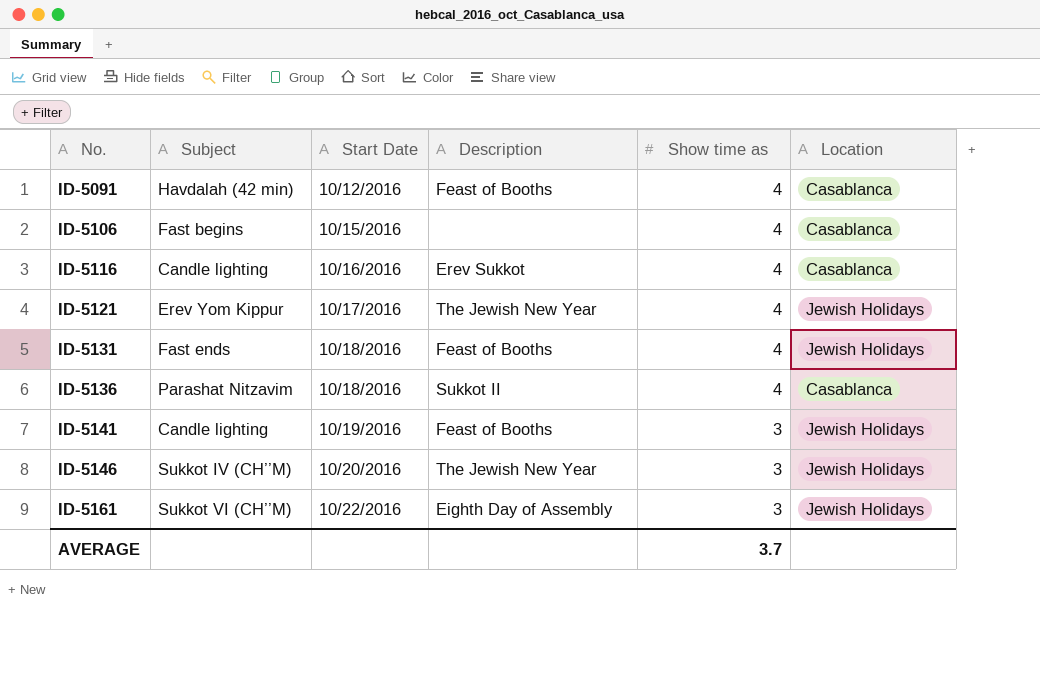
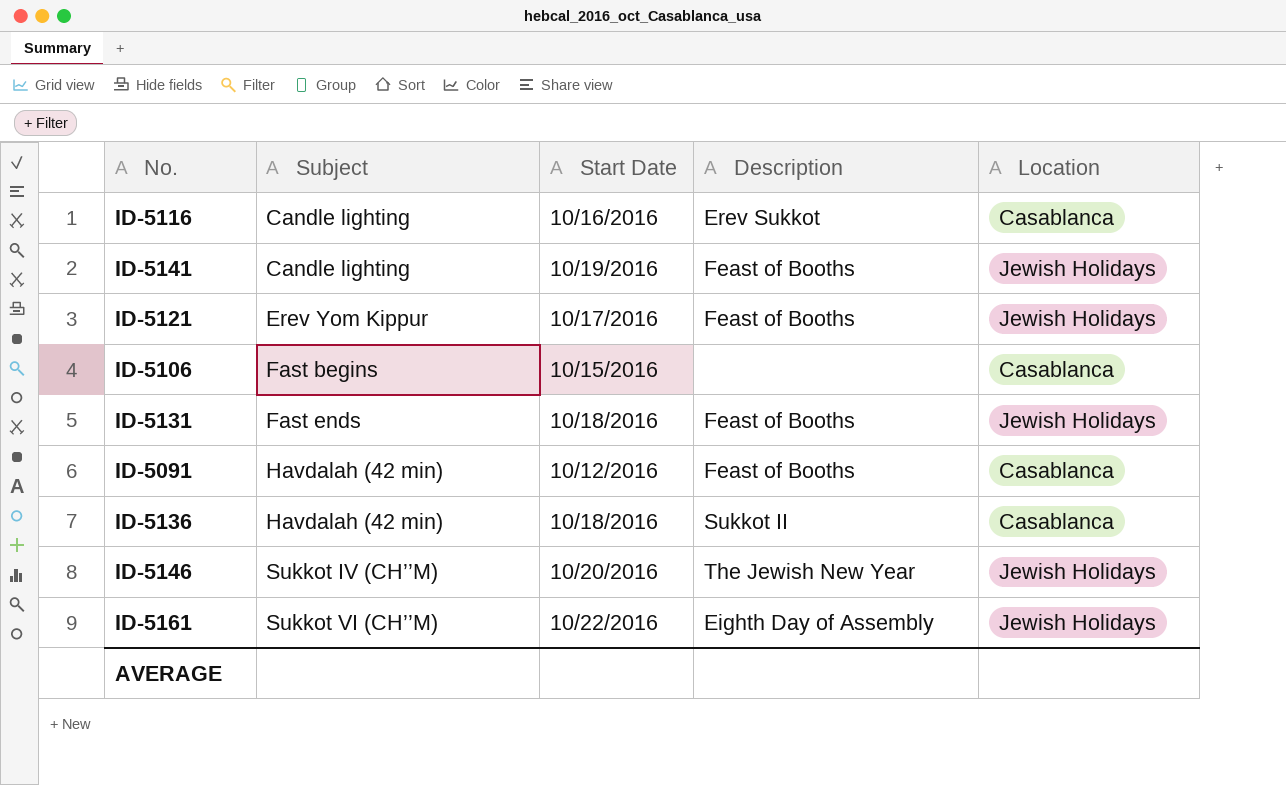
row order: No. ascending -> Subject ascending
column Show time as | position: 5 -> none
ID-5121 | Description: The Jewish New Year -> Feast of Booths
ID-5136 | Subject: Parashat Nitzavim -> Havdalah (42 min)

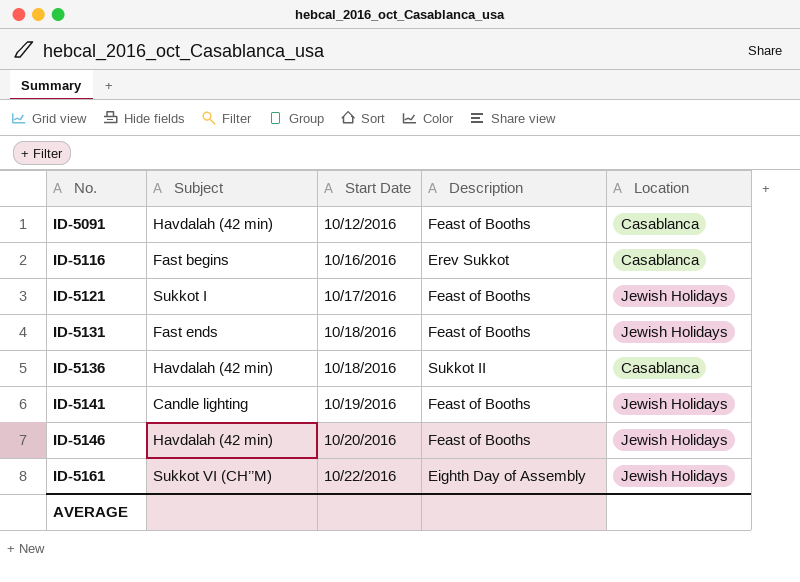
row order: Subject ascending -> No. ascending
row ID-5106: Fast begins | 10/15/2016 | none | Casablanca -> none
ID-5116 | Subject: Candle lighting -> Fast begins
ID-5121 | Subject: Erev Yom Kippur -> Sukkot I
ID-5146 | Subject: Sukkot IV (CH’’M) -> Havdalah (42 min)
ID-5146 | Description: The Jewish New Year -> Feast of Booths

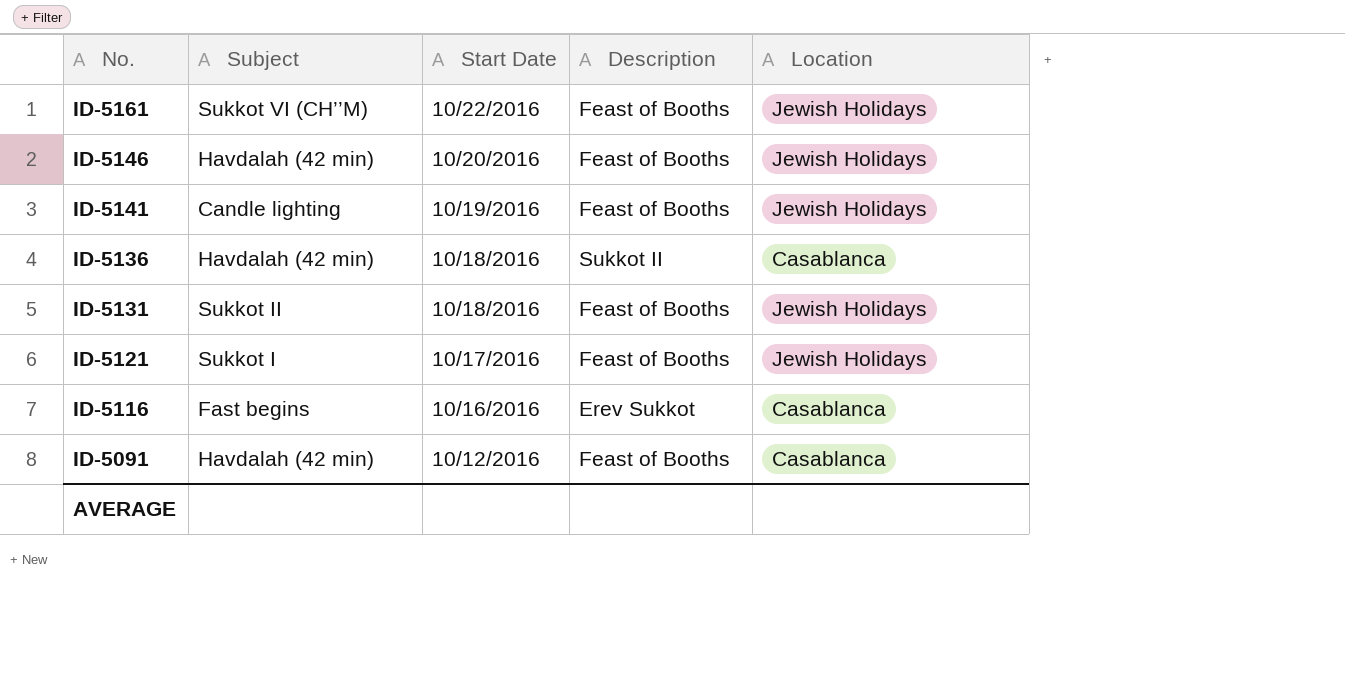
row order: No. ascending -> No. descending
ID-5161 | Description: Eighth Day of Assembly -> Feast of Booths
ID-5131 | Subject: Fast ends -> Sukkot II

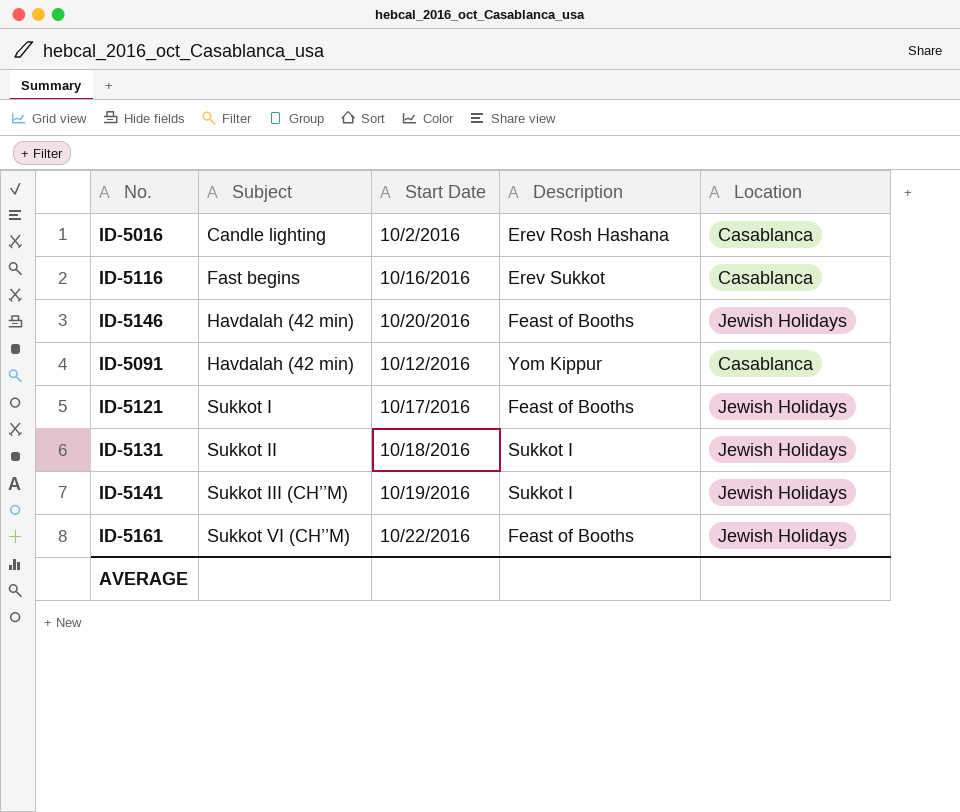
row order: No. descending -> Subject ascending
row ID-5136: Havdalah (42 min) | 10/18/2016 | Sukkot II | Casablanca -> none
row ID-5016: none -> Candle lighting | 10/2/2016 | Erev Rosh Hashana | Casablanca
ID-5091 | Description: Feast of Booths -> Yom Kippur
ID-5131 | Description: Feast of Booths -> Sukkot I
ID-5141 | Subject: Candle lighting -> Sukkot III (CH’’M)
ID-5141 | Description: Feast of Booths -> Sukkot I

